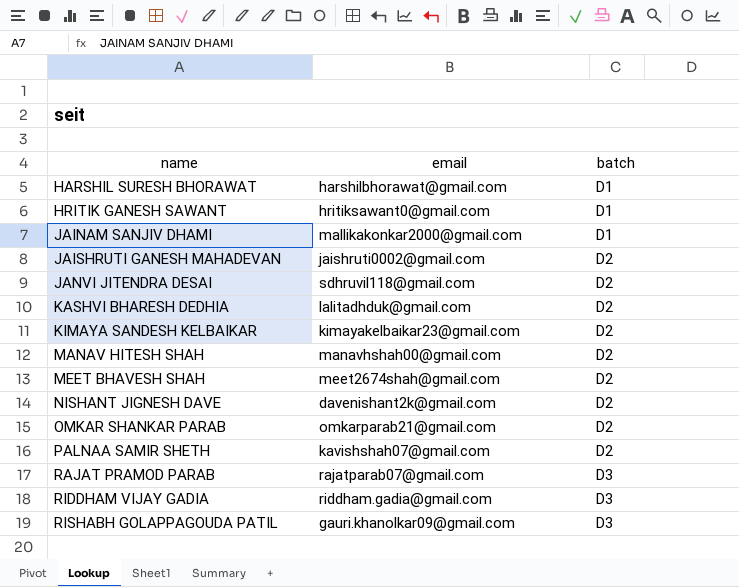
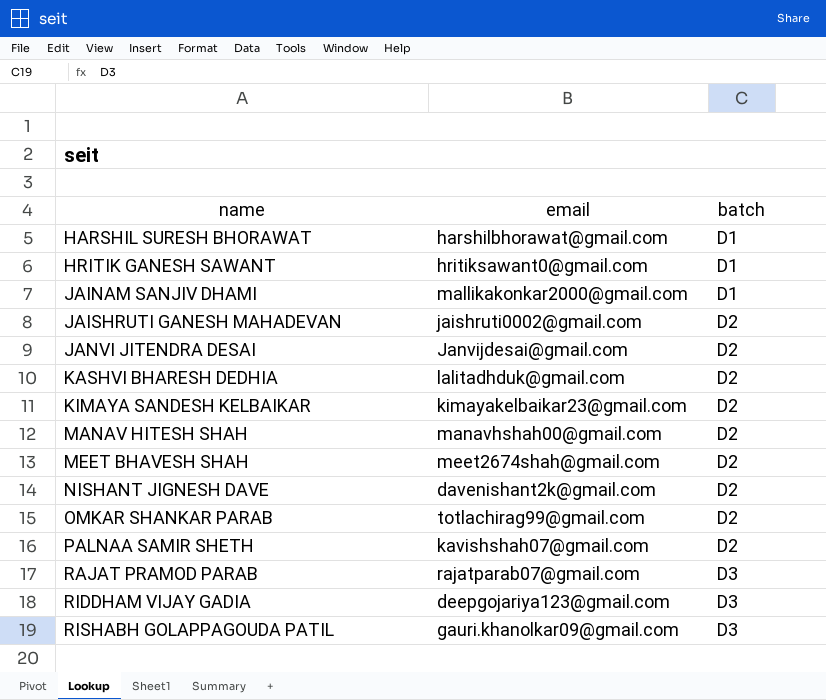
JANVI JITENDRA DESAI | email: sdhruvil118@gmail.com -> Janvijdesai@gmail.com
OMKAR SHANKAR PARAB | email: omkarparab21@gmail.com -> totlachirag99@gmail.com
RIDDHAM VIJAY GADIA | email: riddham.gadia@gmail.com -> deepgojariya123@gmail.com

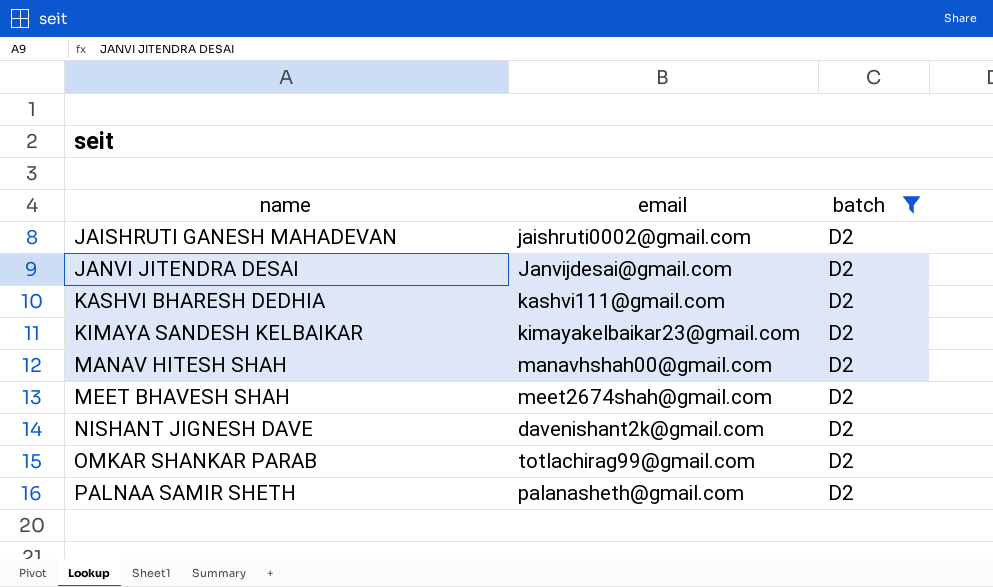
filter: none -> batch = D2
KASHVI BHARESH DEDHIA | email: lalitadhduk@gmail.com -> kashvi111@gmail.com
PALNAA SAMIR SHETH | email: kavishshah07@gmail.com -> palanasheth@gmail.com

